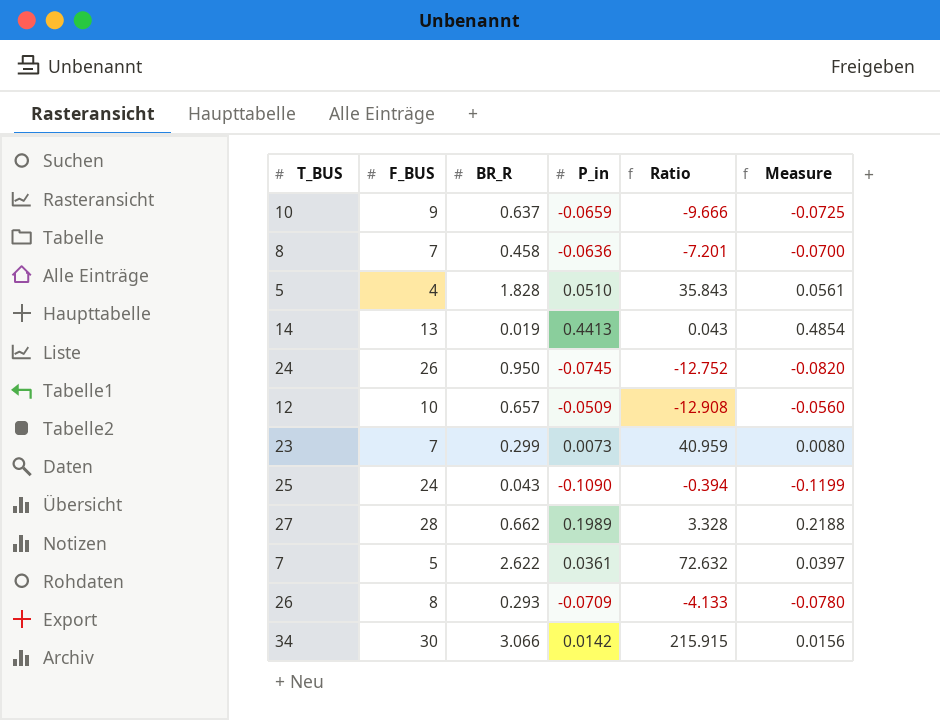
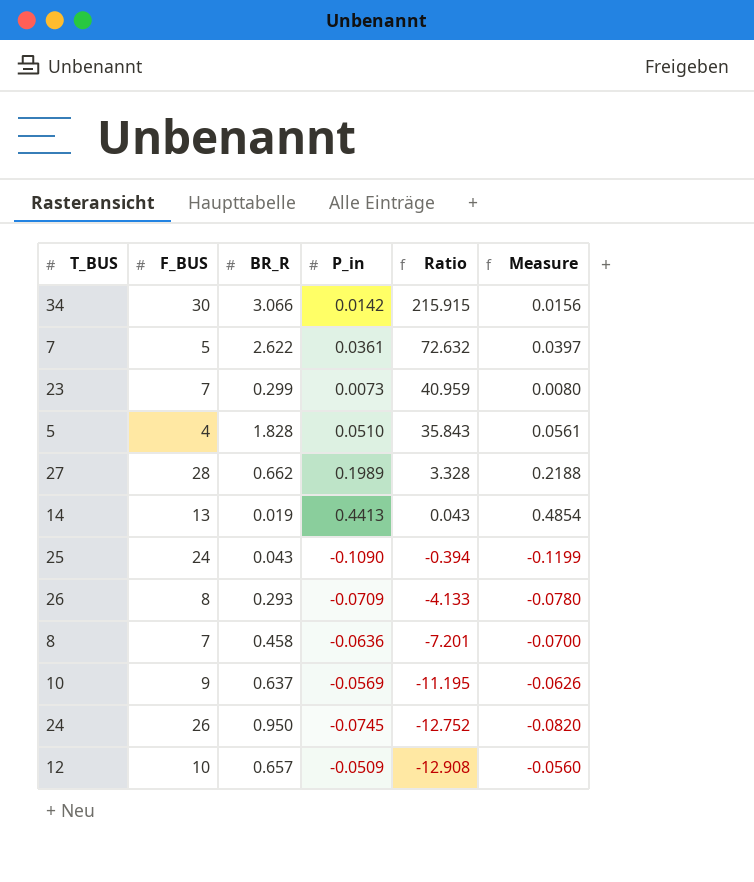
row order: none -> Ratio descending
10 | P_in: -0.0659 -> -0.0569
10 | Ratio: -9.666 -> -11.195
10 | Measure: -0.0725 -> -0.0626

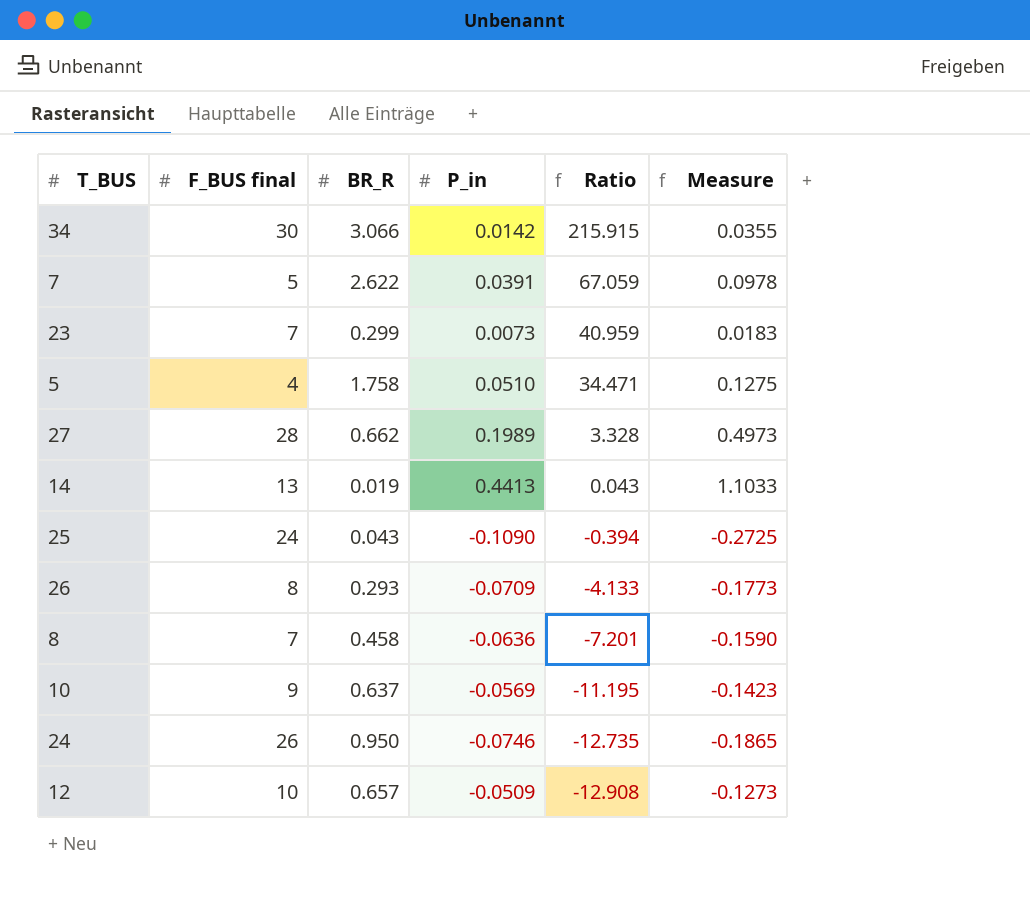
column name: F_BUS -> F_BUS final
column Measure | formula: [P_in] * 1.1 -> [P_in] * 2.5
7 | P_in: 0.0361 -> 0.0391
7 | Ratio: 72.632 -> 67.059
5 | BR_R: 1.828 -> 1.758
5 | Ratio: 35.843 -> 34.471
24 | P_in: -0.0745 -> -0.0746
24 | Ratio: -12.752 -> -12.735

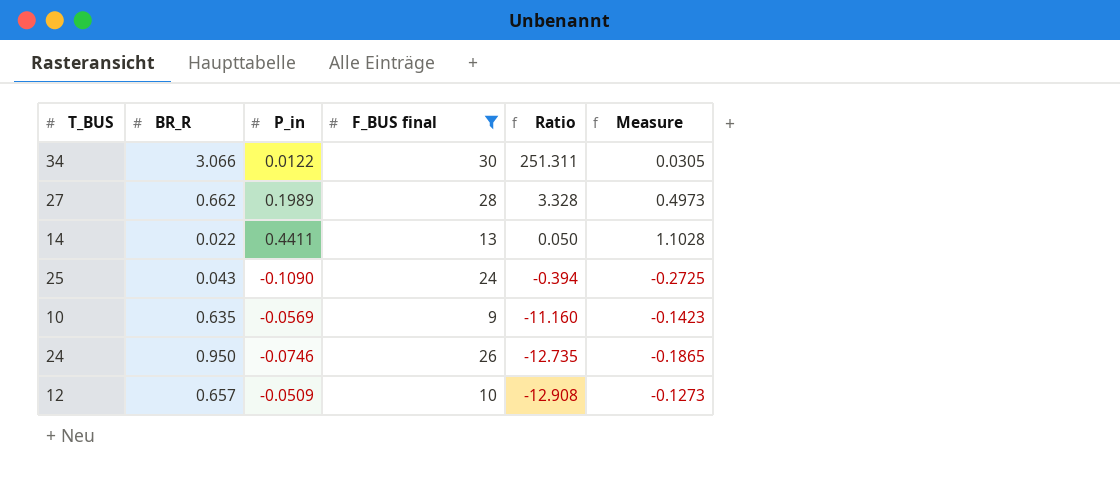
filter: none -> F_BUS final >= 9
column F_BUS final | position: 2 -> 4
34 | P_in: 0.0142 -> 0.0122
34 | Ratio: 215.915 -> 251.311
34 | Measure: 0.0355 -> 0.0305
14 | BR_R: 0.019 -> 0.022
14 | P_in: 0.4413 -> 0.4411
14 | Ratio: 0.043 -> 0.050
14 | Measure: 1.1033 -> 1.1028
10 | BR_R: 0.637 -> 0.635
10 | Ratio: -11.195 -> -11.160

